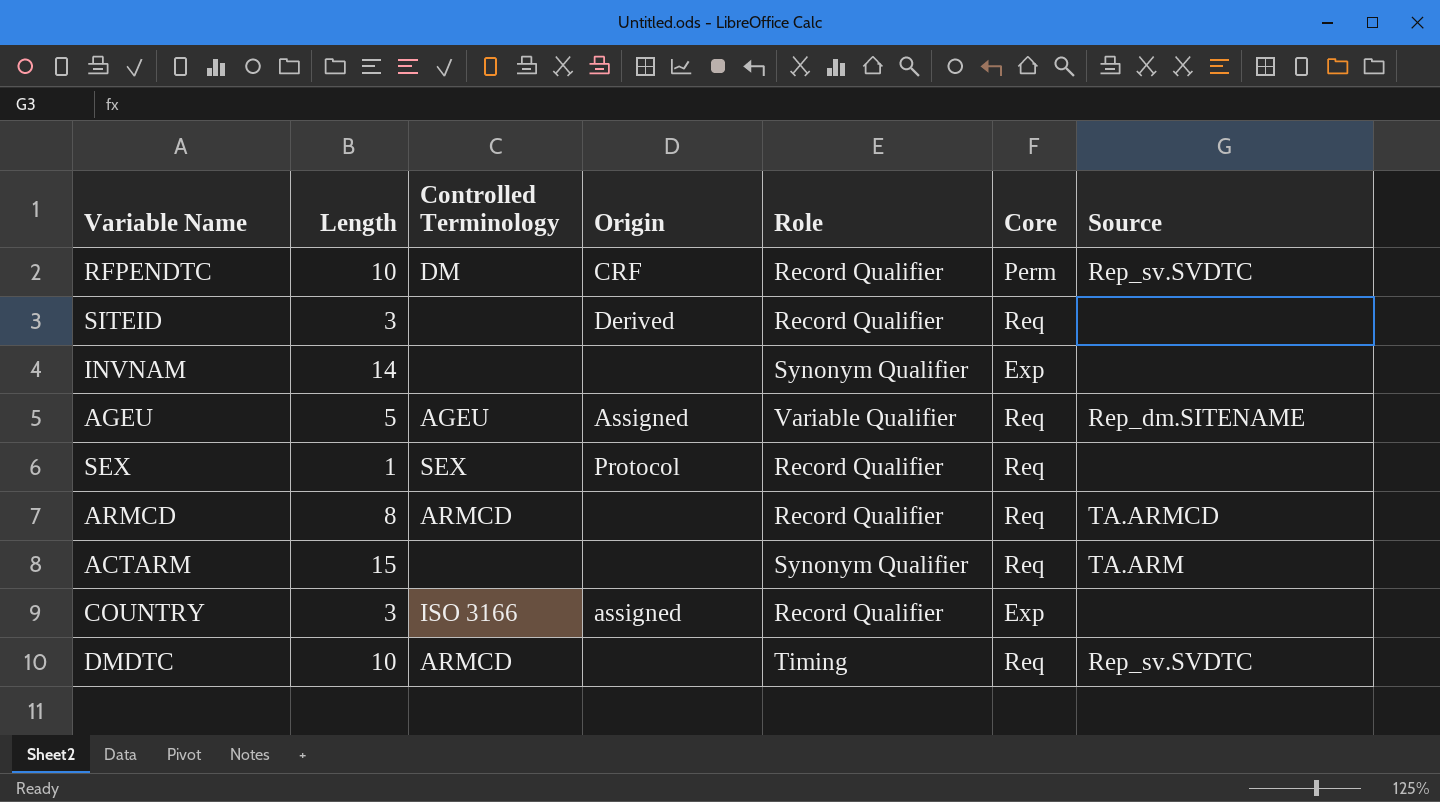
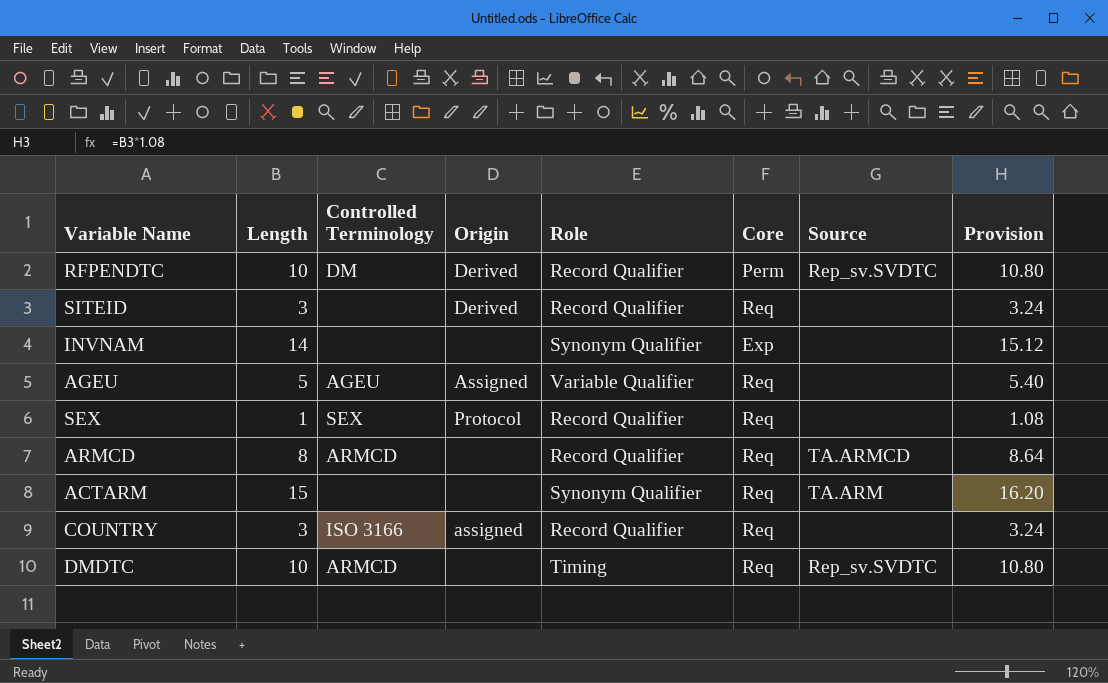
column Provision | formula: none -> [Length] * 1.08
RFPENDTC | Origin: CRF -> Derived
AGEU | Source: Rep_dm.SITENAME -> none
COUNTRY | Core: Exp -> Req

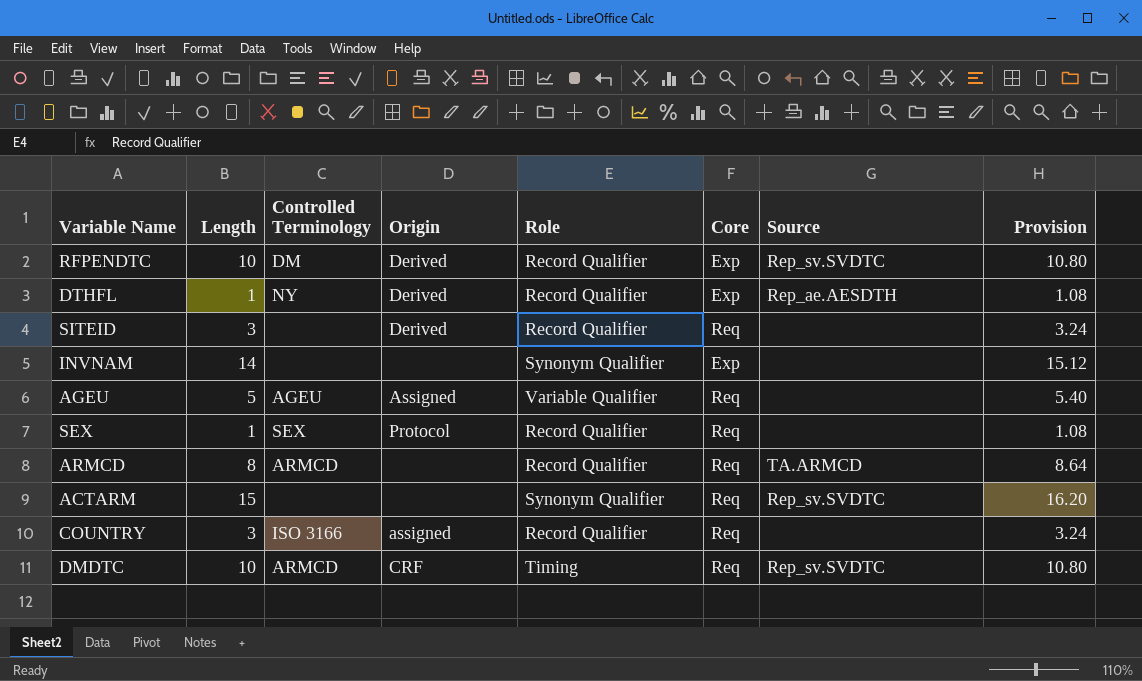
RFPENDTC | Core: Perm -> Exp
row DTHFL: none -> 1 | NY | Derived | Record Qualifier | Exp | Rep_ae.AESDTH | 1.08
ACTARM | Source: TA.ARM -> Rep_sv.SVDTC
DMDTC | Origin: none -> CRF

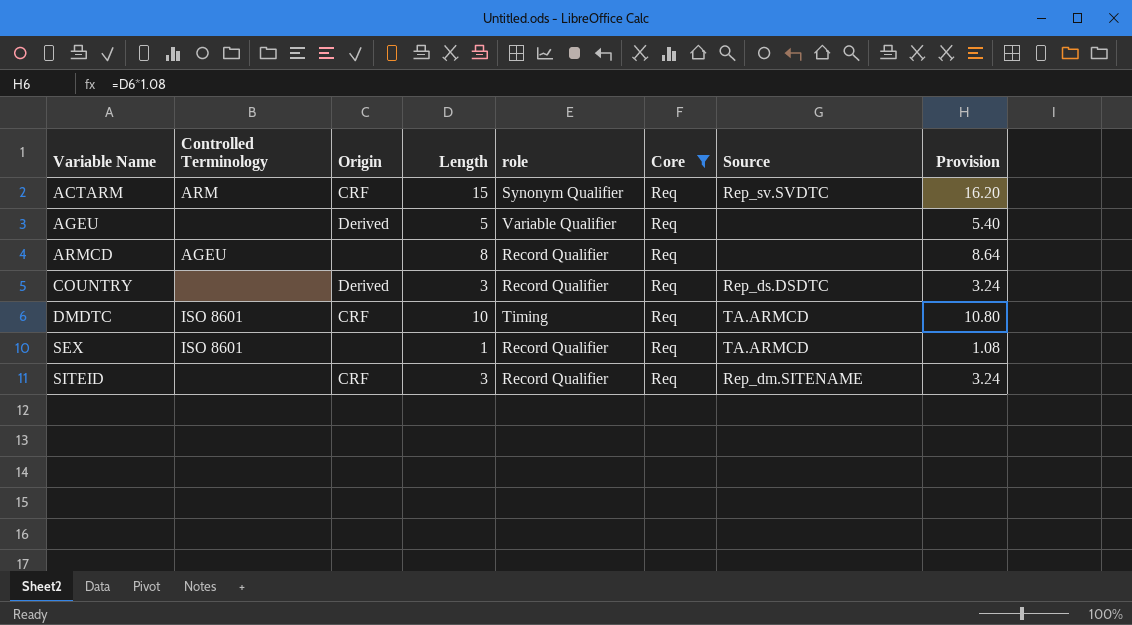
filter: none -> Core = Req
row order: none -> Variable Name ascending
column Length | position: 2 -> 4
column name: Role -> role
ACTARM | Controlled Terminology: none -> ARM
ACTARM | Origin: none -> CRF
AGEU | Controlled Terminology: AGEU -> none
AGEU | Origin: Assigned -> Derived
ARMCD | Controlled Terminology: ARMCD -> AGEU
ARMCD | Source: TA.ARMCD -> none
COUNTRY | Controlled Terminology: ISO 3166 -> none
COUNTRY | Origin: assigned -> Derived
COUNTRY | Source: none -> Rep_ds.DSDTC
DMDTC | Controlled Terminology: ARMCD -> ISO 8601
DMDTC | Source: Rep_sv.SVDTC -> TA.ARMCD
SEX | Controlled Terminology: SEX -> ISO 8601
SEX | Origin: Protocol -> none
SEX | Source: none -> TA.ARMCD
SITEID | Origin: Derived -> CRF
SITEID | Source: none -> Rep_dm.SITENAME

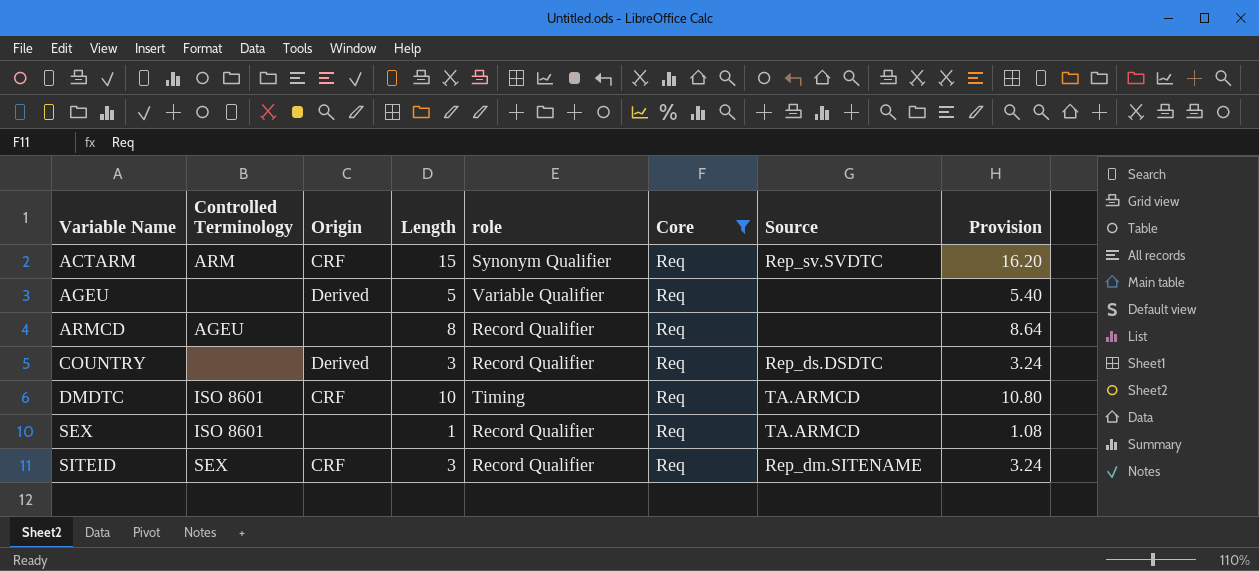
SITEID | Controlled Terminology: none -> SEX

